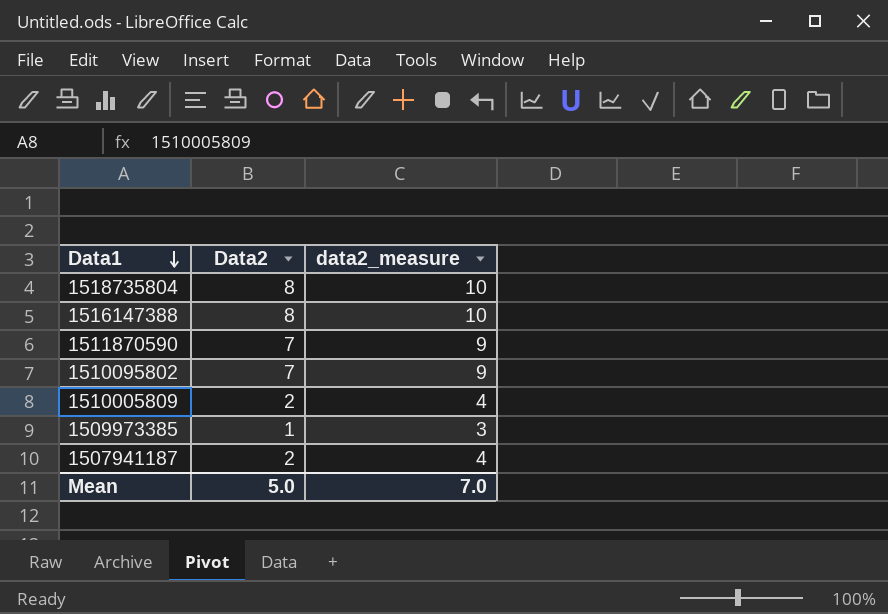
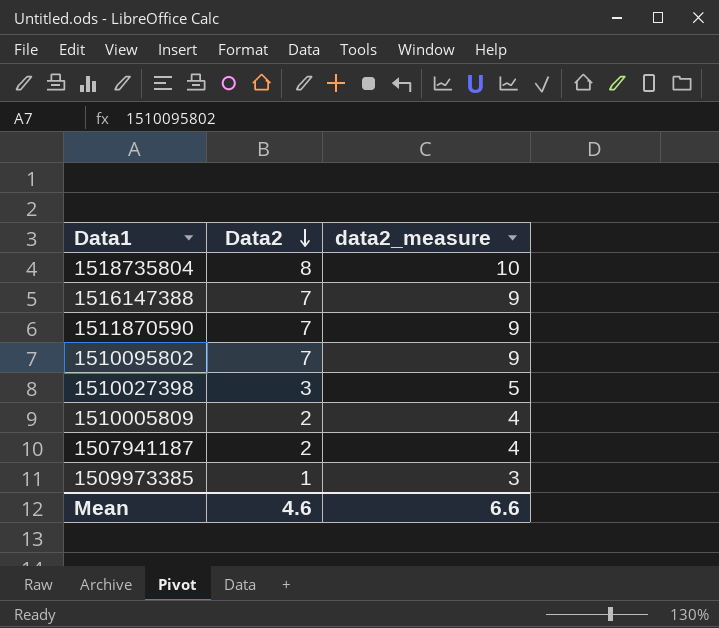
row order: Data1 descending -> Data2 descending
1516147388 | Data2: 8 -> 7
1516147388 | data2_measure: 10 -> 9
row 1510027398: none -> 3 | 5
Mean | Data2: 5.0 -> 4.6
Mean | data2_measure: 7.0 -> 6.6

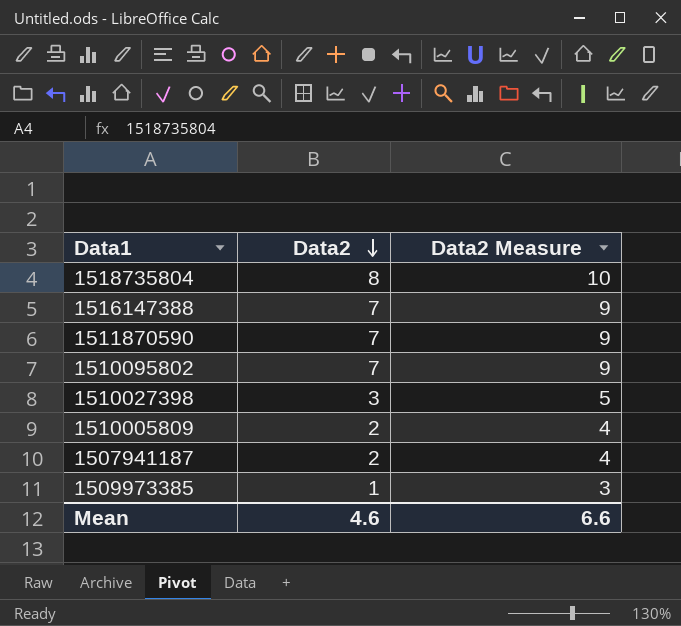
column name: data2_measure -> Data2 Measure

